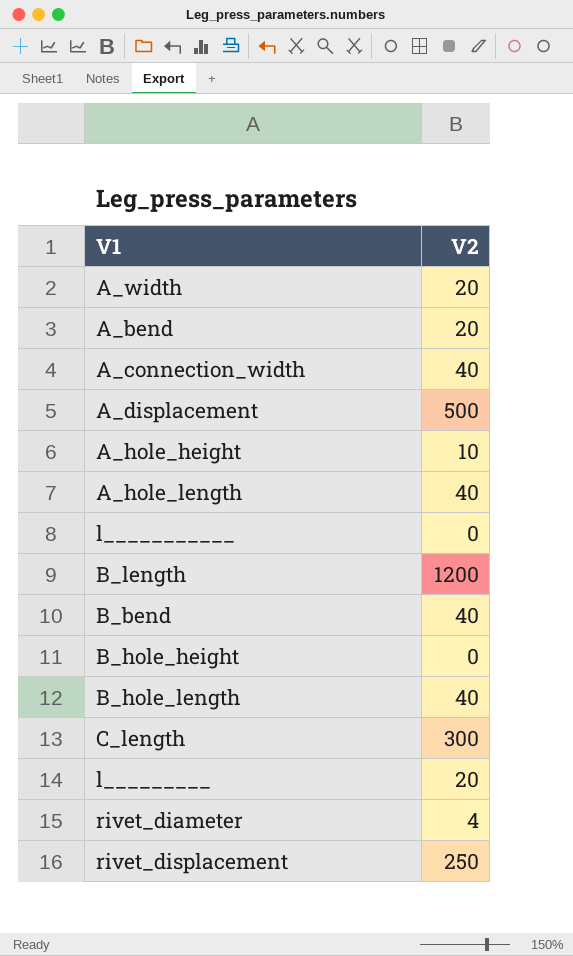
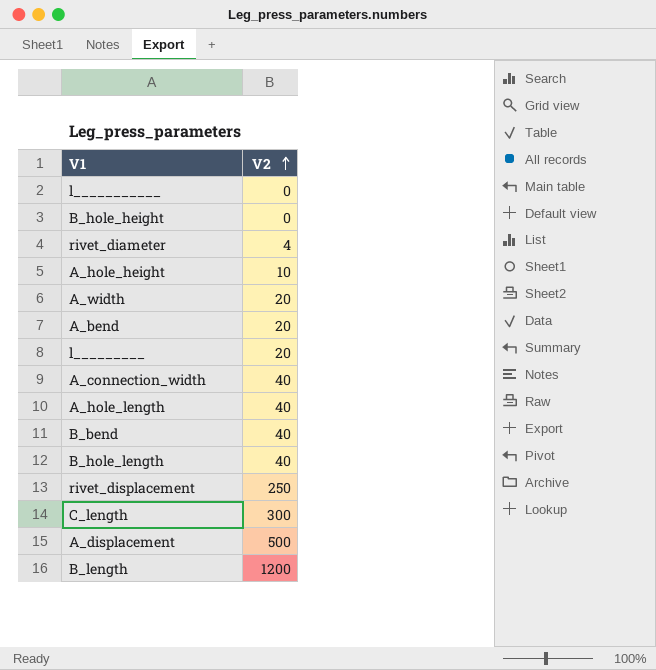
row order: none -> V2 ascending

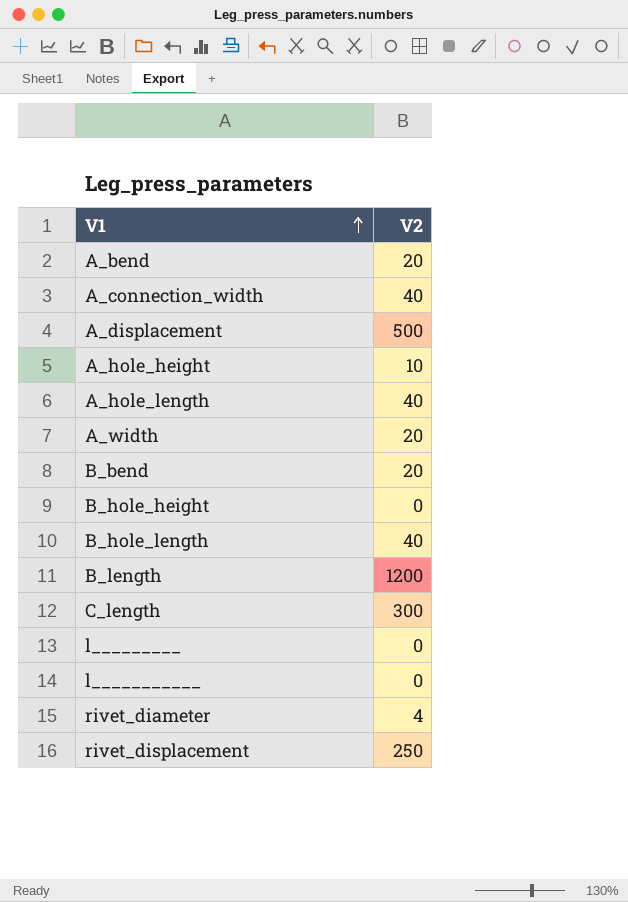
row order: V2 ascending -> V1 ascending
B_bend | V2: 40 -> 20
l_________ | V2: 20 -> 0

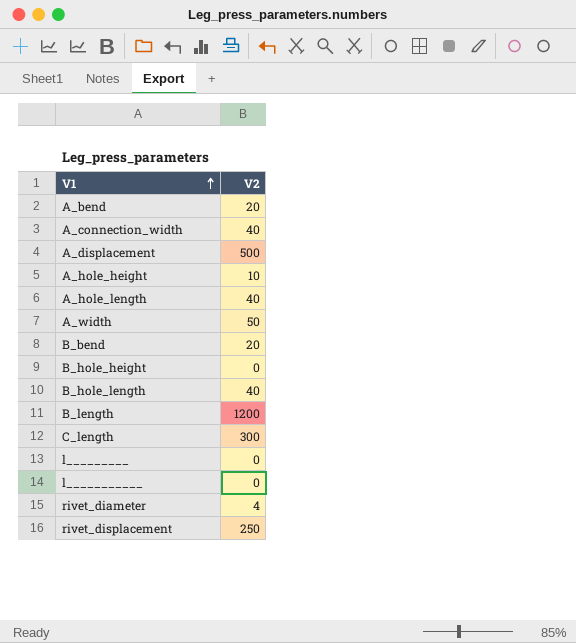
A_width | V2: 20 -> 50

